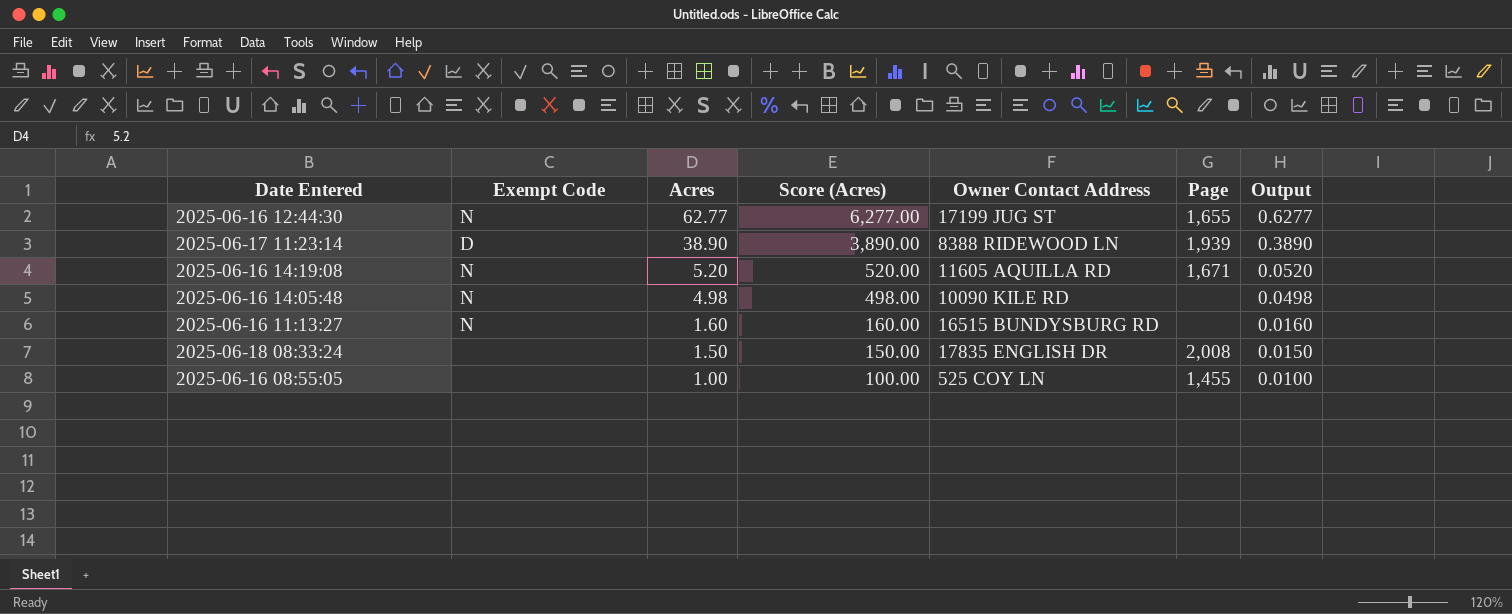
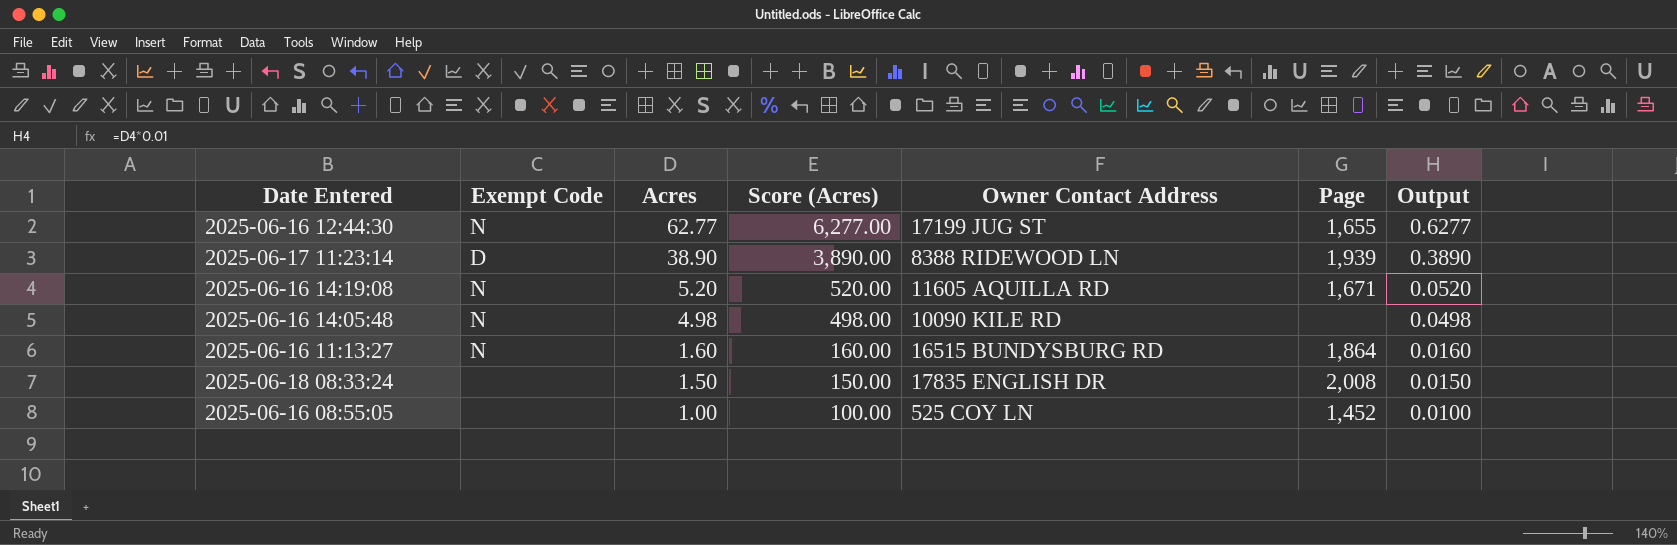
2025-06-16 11:13:27 | Page: none -> 1,864
2025-06-16 08:55:05 | Page: 1,455 -> 1,452

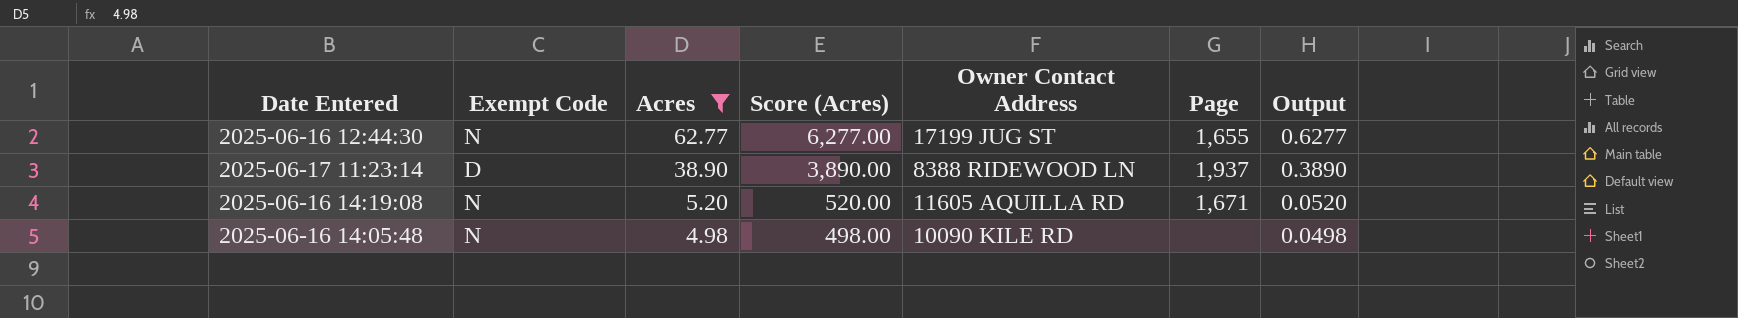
filter: none -> Acres >= 4.98
2025-06-17 11:23:14 | Page: 1,939 -> 1,937

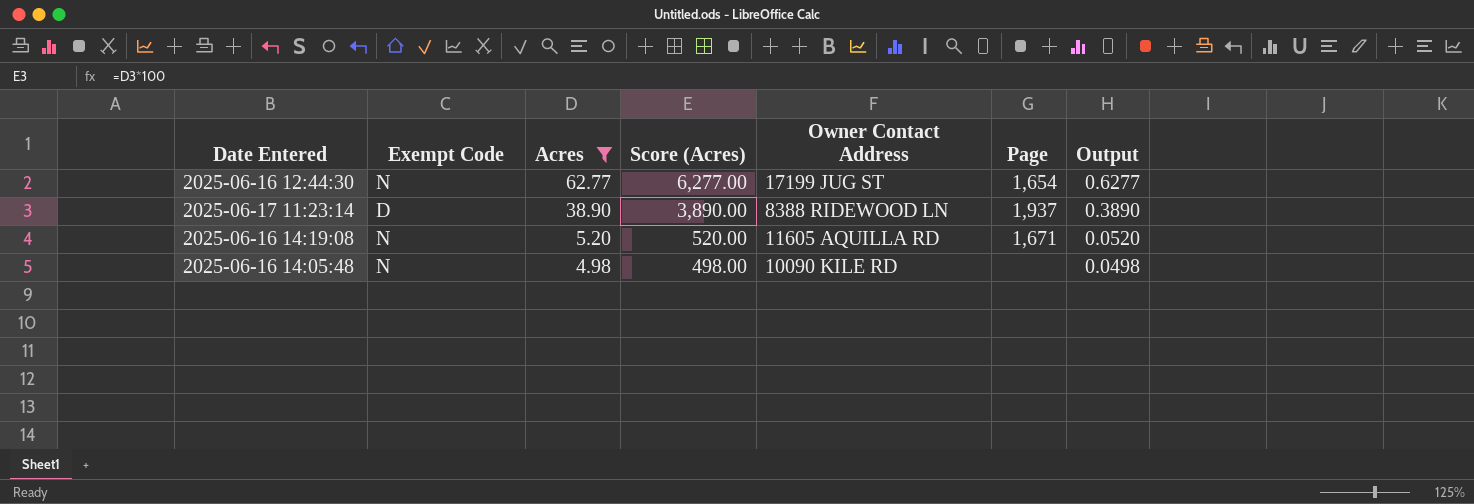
2025-06-16 12:44:30 | Page: 1,655 -> 1,654

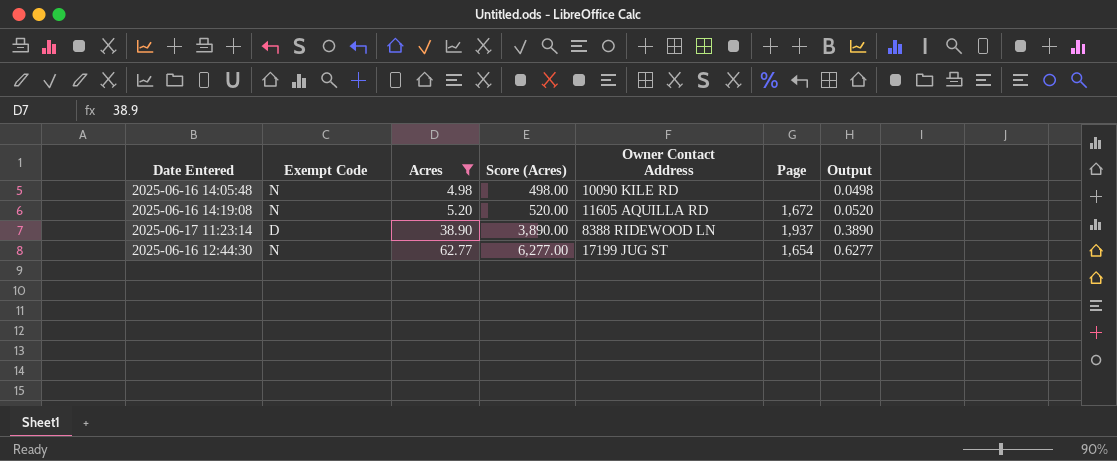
row order: Acres descending -> Acres ascending
2025-06-16 14:19:08 | Page: 1,671 -> 1,672

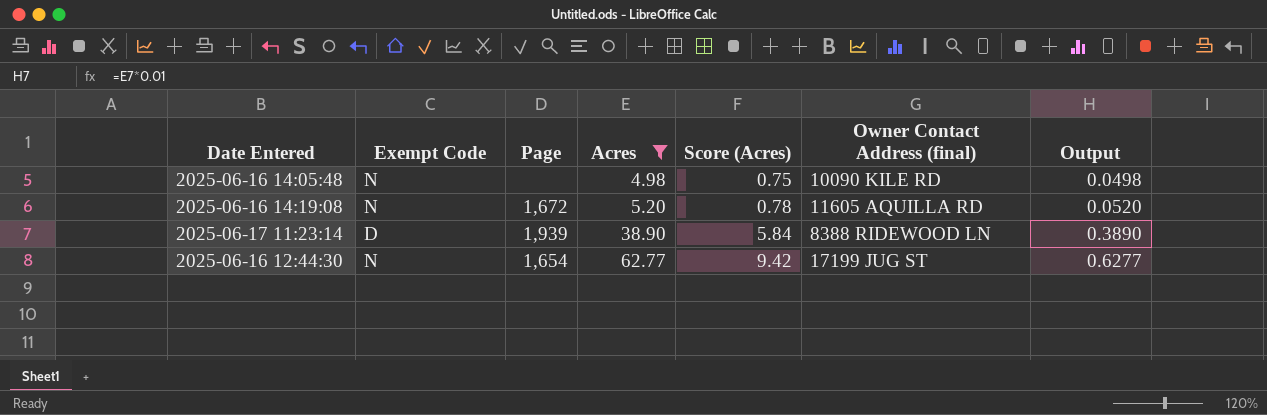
column Page | position: 6 -> 3
column Score (Acres) | formula: [Acres] * 100 -> [Acres] * 0.15
column name: Owner Contact Address -> Owner Contact Address (final)
2025-06-17 11:23:14 | Page: 1,937 -> 1,939

